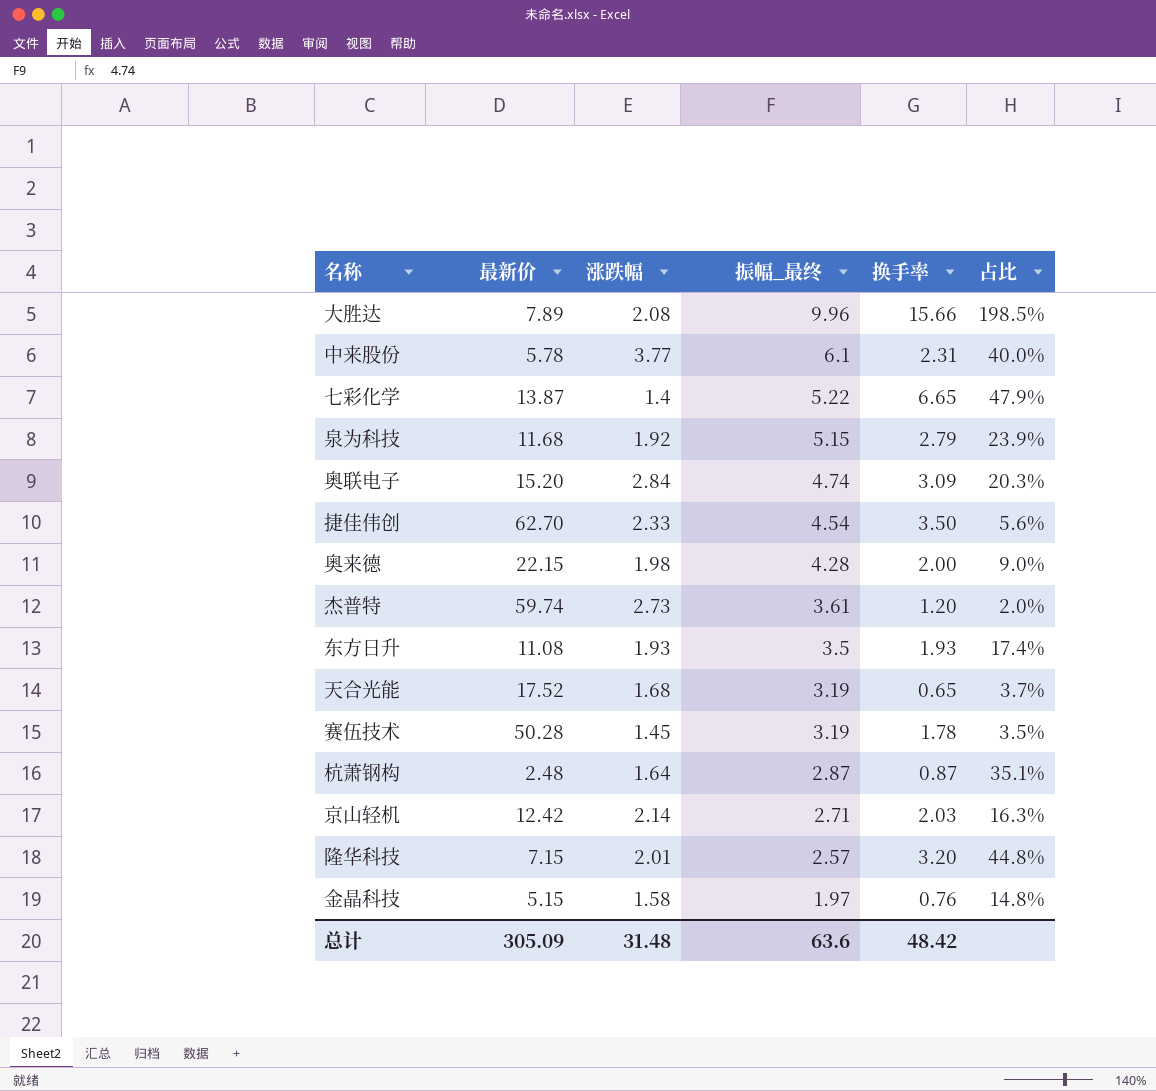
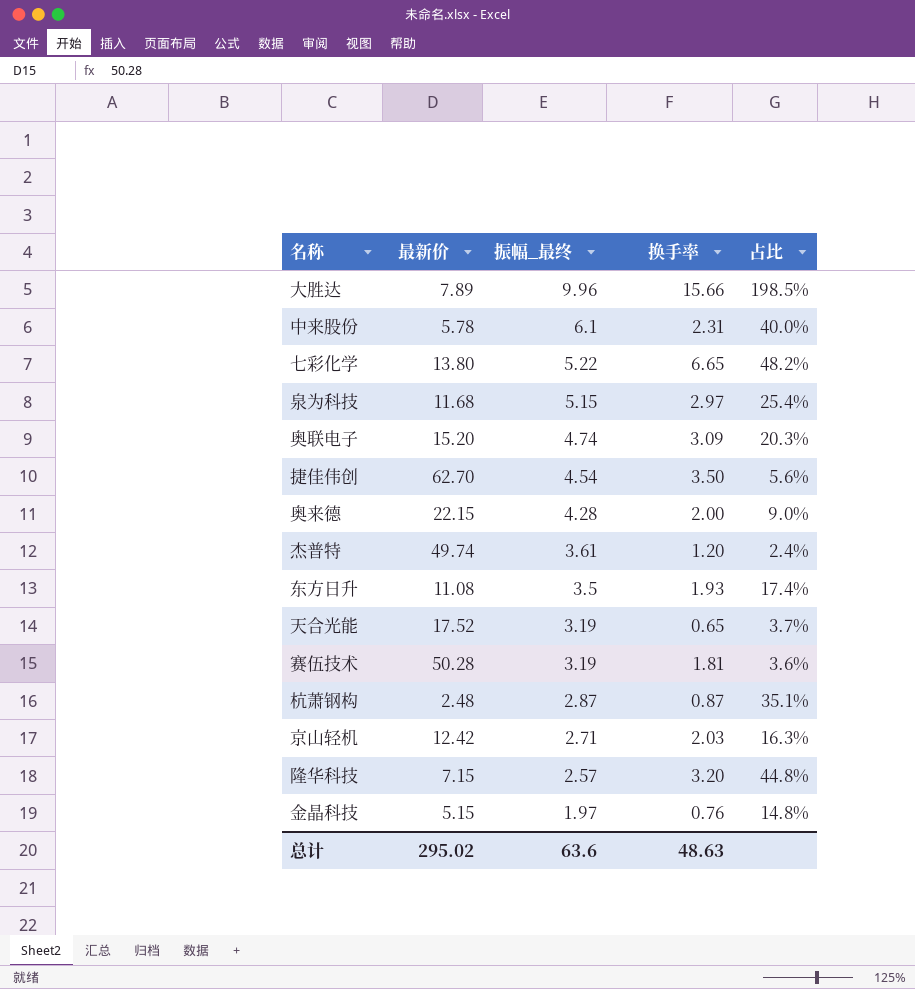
column 涨跌幅 | position: 3 -> none
七彩化学 | 最新价: 13.87 -> 13.80
七彩化学 | 占比: 47.9% -> 48.2%
泉为科技 | 换手率: 2.79 -> 2.97
泉为科技 | 占比: 23.9% -> 25.4%
杰普特 | 最新价: 59.74 -> 49.74
杰普特 | 占比: 2.0% -> 2.4%
赛伍技术 | 换手率: 1.78 -> 1.81
赛伍技术 | 占比: 3.5% -> 3.6%
总计 | 最新价: 305.09 -> 295.02
总计 | 换手率: 48.42 -> 48.63

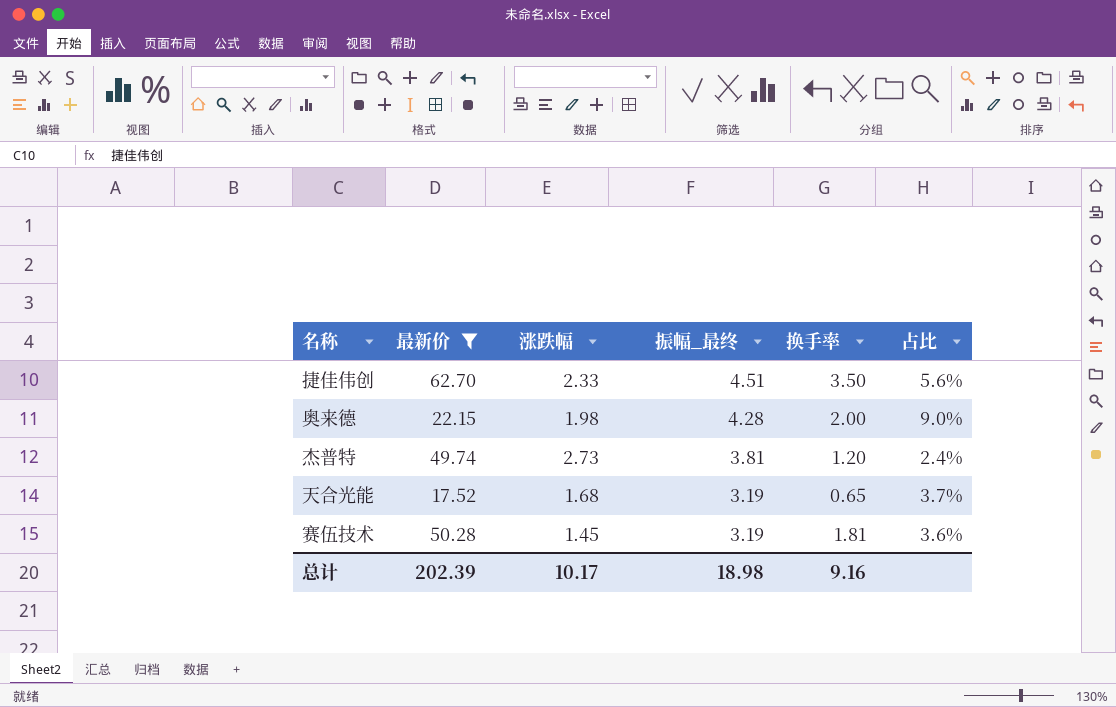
filter: none -> 最新价 >= 17.52
column 涨跌幅 | position: none -> 3
捷佳伟创 | 振幅_最终: 4.54 -> 4.51
杰普特 | 振幅_最终: 3.61 -> 3.81
总计 | 最新价: 295.02 -> 202.39
总计 | 振幅_最终: 63.6 -> 18.98
总计 | 换手率: 48.63 -> 9.16

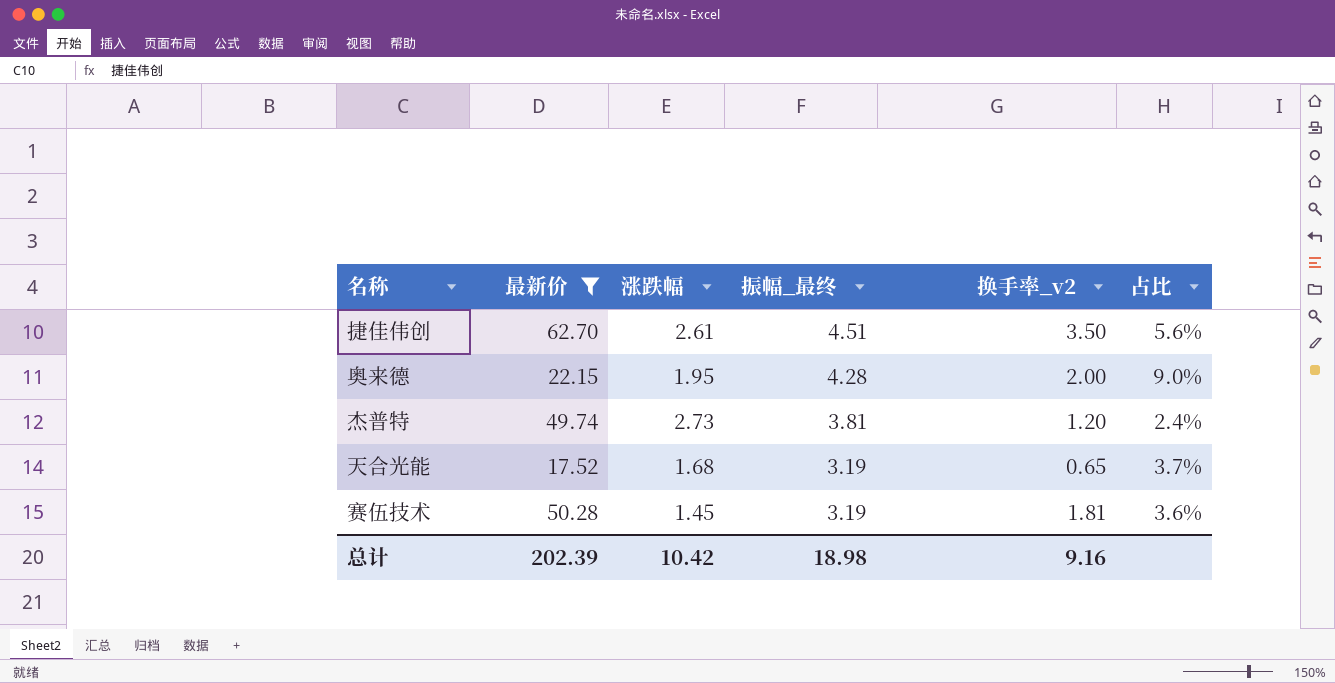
column name: 换手率 -> 换手率_v2
捷佳伟创 | 涨跌幅: 2.33 -> 2.61
奥来德 | 涨跌幅: 1.98 -> 1.95
总计 | 涨跌幅: 10.17 -> 10.42

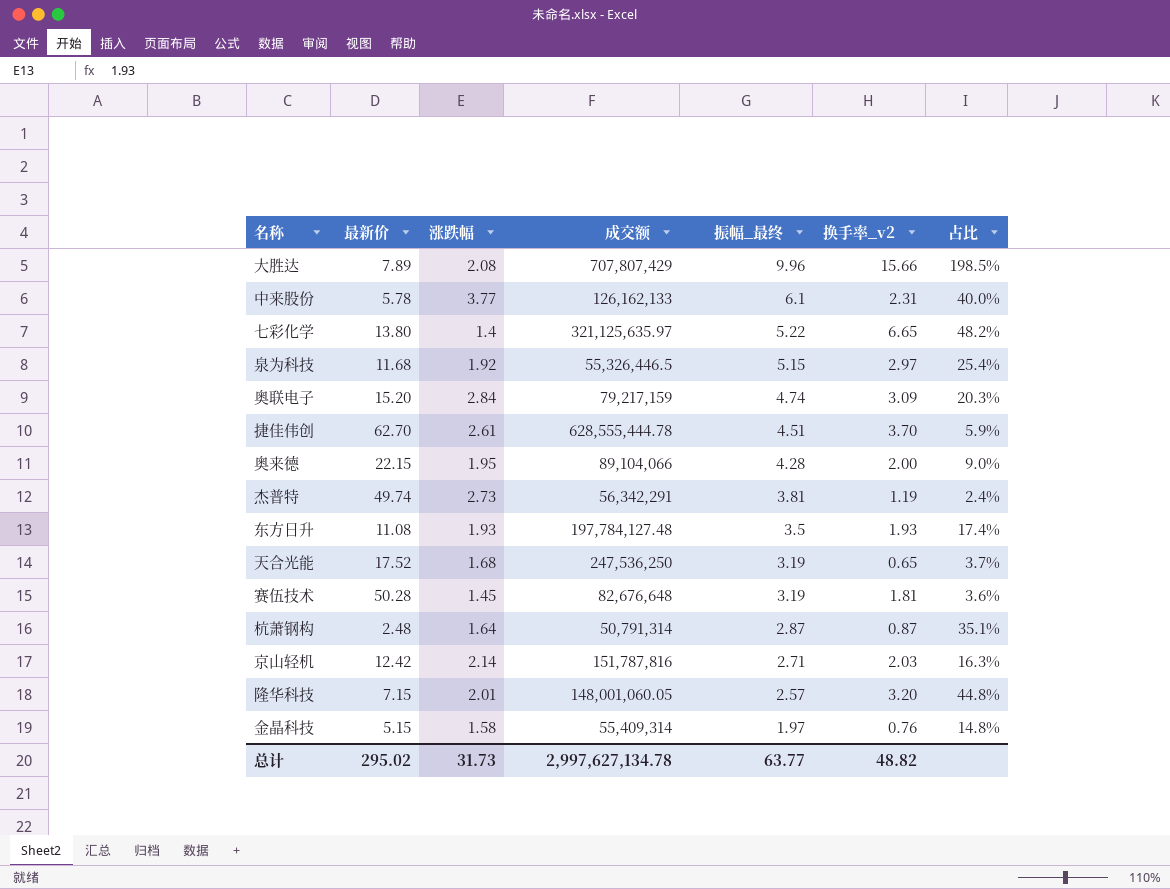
filter: 最新价 >= 17.52 -> none
column 成交额 | position: none -> 4
捷佳伟创 | 换手率_v2: 3.50 -> 3.70
捷佳伟创 | 占比: 5.6% -> 5.9%
杰普特 | 换手率_v2: 1.20 -> 1.19
总计 | 最新价: 202.39 -> 295.02
总计 | 涨跌幅: 10.42 -> 31.73
总计 | 振幅_最终: 18.98 -> 63.77
总计 | 换手率_v2: 9.16 -> 48.82

